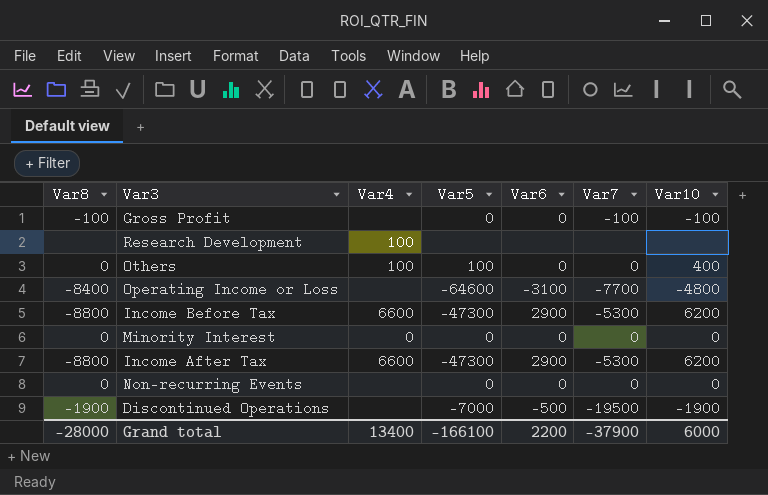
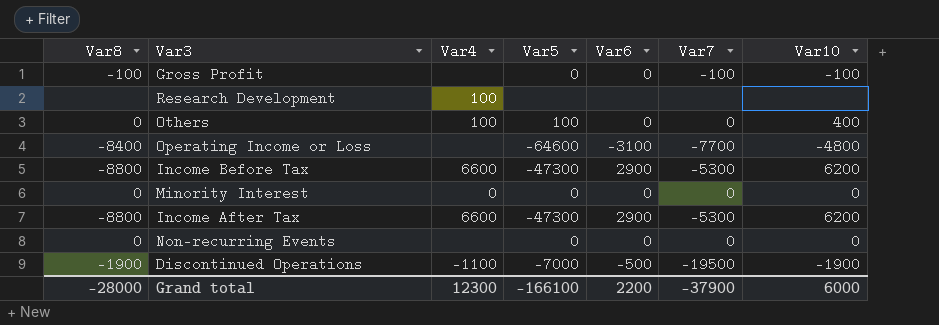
Discontinued Operations | Var4: none -> -1100
Grand total | Var4: 13400 -> 12300

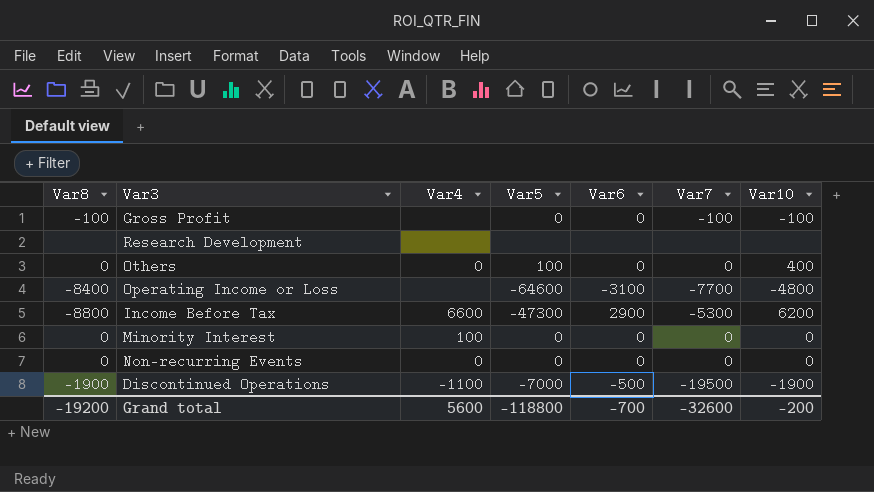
row Income After Tax: -8800 | 6600 | -47300 | 2900 | -5300 | 6200 -> none
Research Development | Var4: 100 -> none
Others | Var4: 100 -> 0
Minority Interest | Var4: 0 -> 100
Non-recurring Events | Var4: none -> 0
Grand total | Var8: -28000 -> -19200
Grand total | Var4: 12300 -> 5600
Grand total | Var5: -166100 -> -118800
Grand total | Var6: 2200 -> -700
Grand total | Var7: -37900 -> -32600
Grand total | Var10: 6000 -> -200

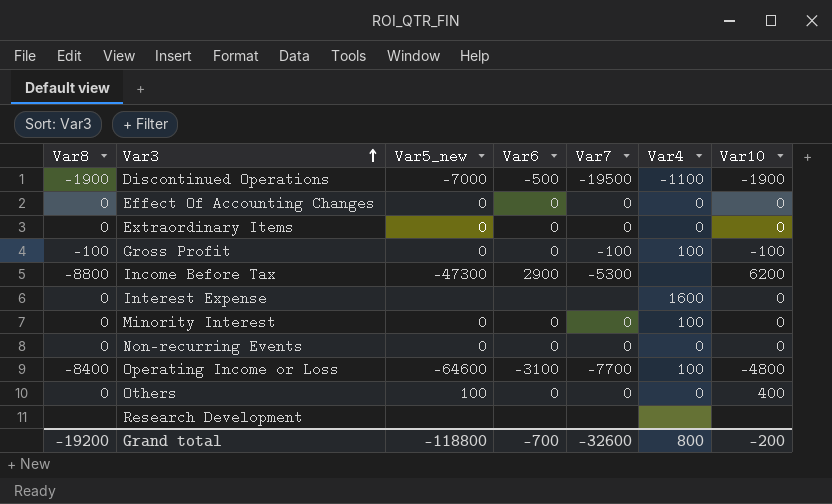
row order: none -> Var3 ascending
column name: Var5 -> Var5_new
column Var4 | position: 3 -> 6
row Effect Of Accounting Changes: none -> 0 | 0 | 0 | 0 | 0 | 0
row Extraordinary Items: none -> 0 | 0 | 0 | 0 | 0 | 0
Gross Profit | Var4: none -> 100
Income Before Tax | Var4: 6600 -> none
row Interest Expense: none -> 0 | none | none | none | 1600 | 0
Operating Income or Loss | Var4: none -> 100
Grand total | Var4: 5600 -> 800

